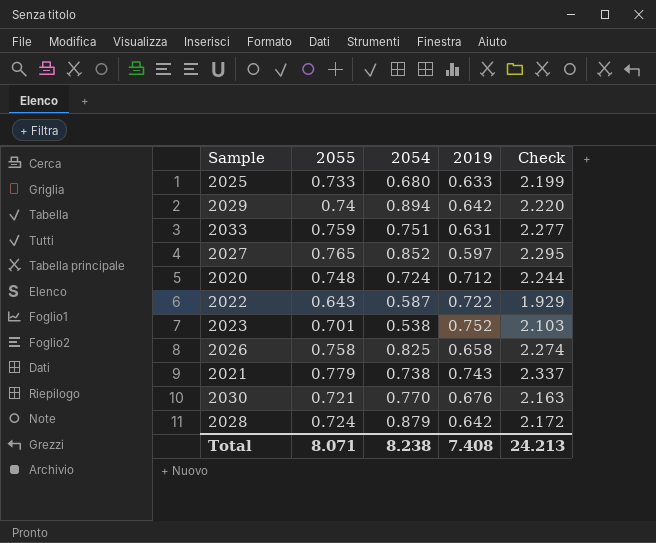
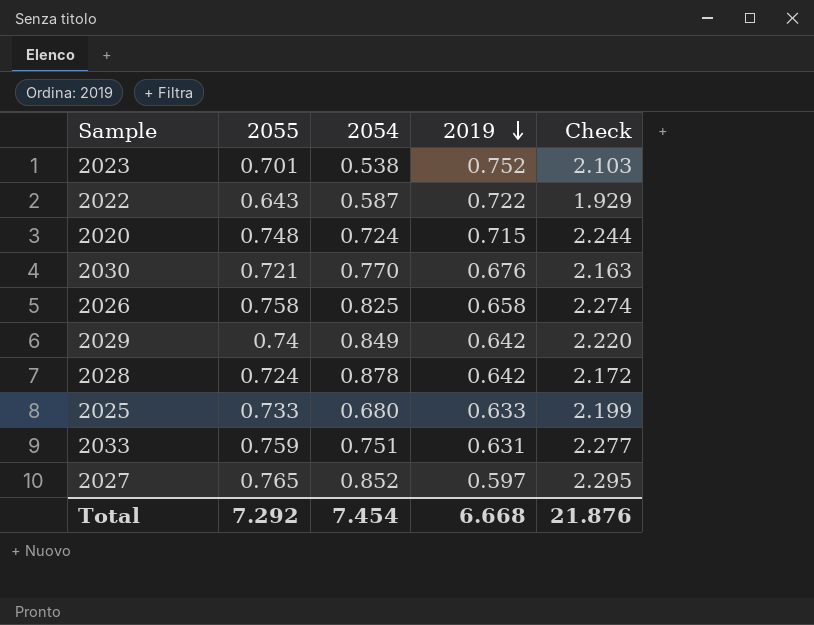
row order: none -> 2019 descending
row 2021: 0.779 | 0.738 | 0.743 | 2.337 -> none
2020 | 2019: 0.712 -> 0.715
2029 | 2054: 0.894 -> 0.849
2028 | 2054: 0.879 -> 0.878
Total | 2055: 8.071 -> 7.292
Total | 2054: 8.238 -> 7.454
Total | 2019: 7.408 -> 6.668
Total | Check: 24.213 -> 21.876

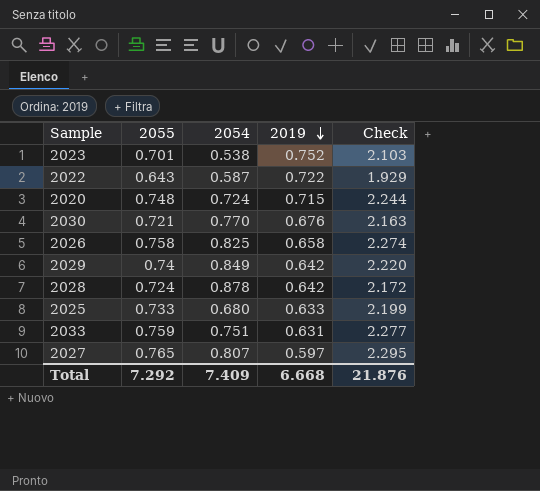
2027 | 2054: 0.852 -> 0.807
Total | 2054: 7.454 -> 7.409

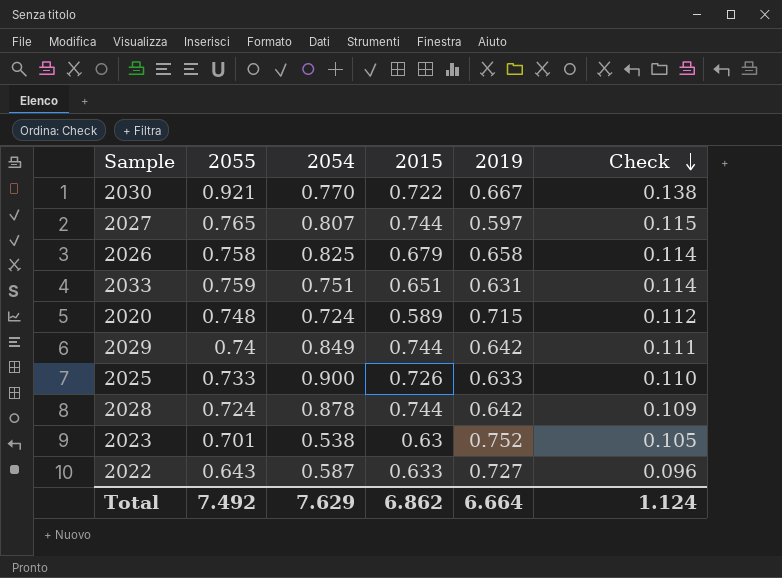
row order: 2019 descending -> Check descending
column 2015 | position: none -> 4
column Check | formula: [2055] * 3 -> [2055] * 0.15
2030 | 2055: 0.721 -> 0.921
2030 | 2019: 0.676 -> 0.667
2025 | 2054: 0.680 -> 0.900
2022 | 2019: 0.722 -> 0.727
Total | 2055: 7.292 -> 7.492
Total | 2054: 7.409 -> 7.629
Total | 2019: 6.668 -> 6.664
Total | Check: 21.876 -> 1.124

